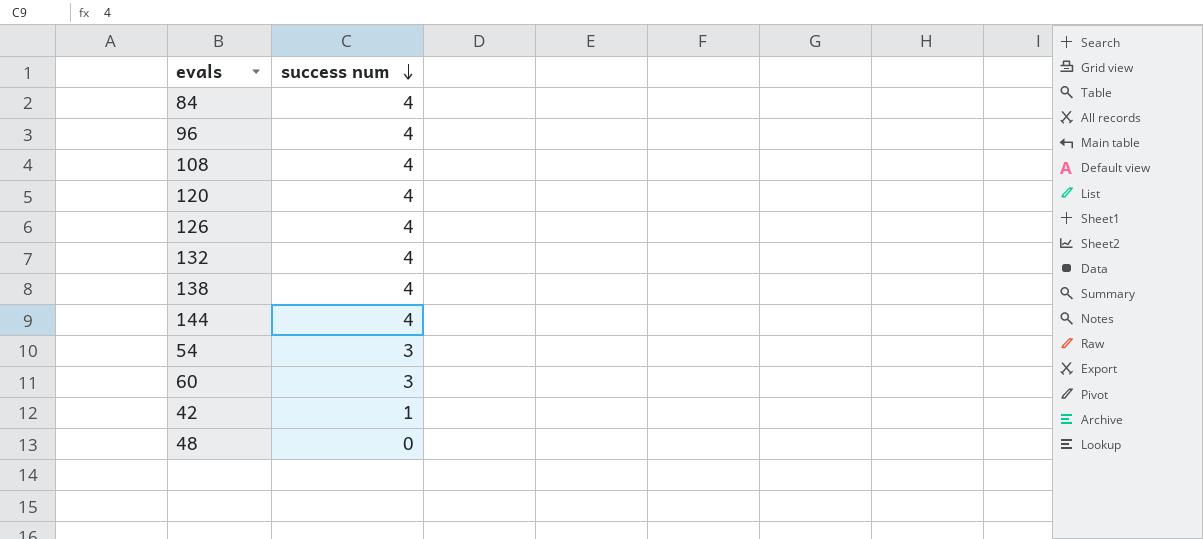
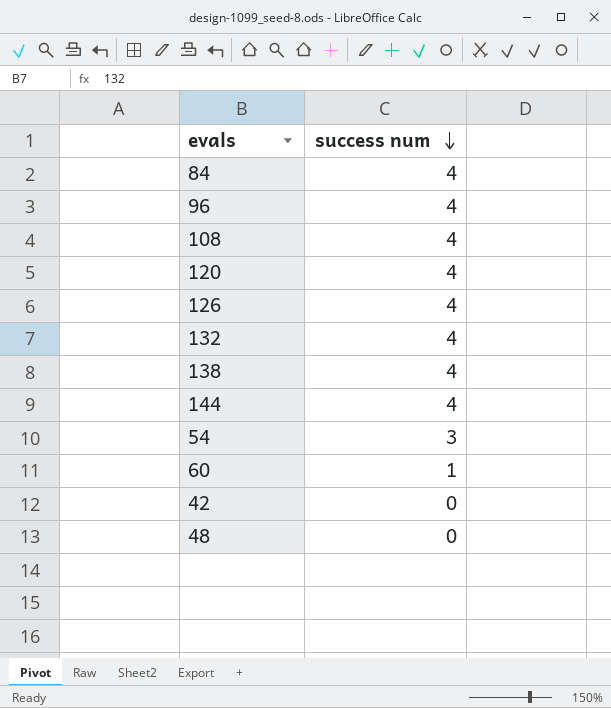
60 | success num: 3 -> 1
42 | success num: 1 -> 0

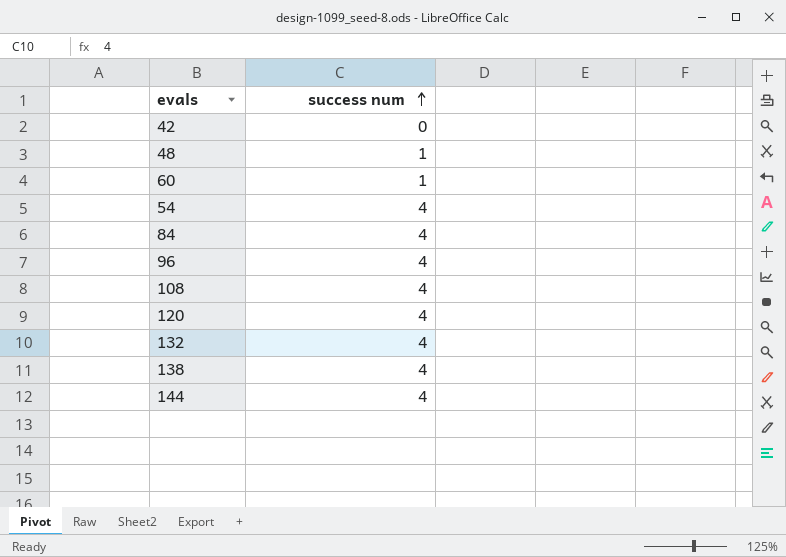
row order: success num descending -> success num ascending
row 126: 4 -> none
48 | success num: 0 -> 1
54 | success num: 3 -> 4

